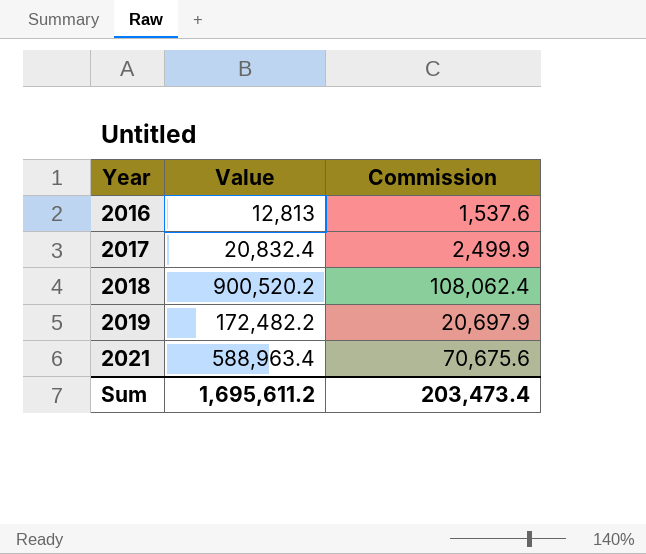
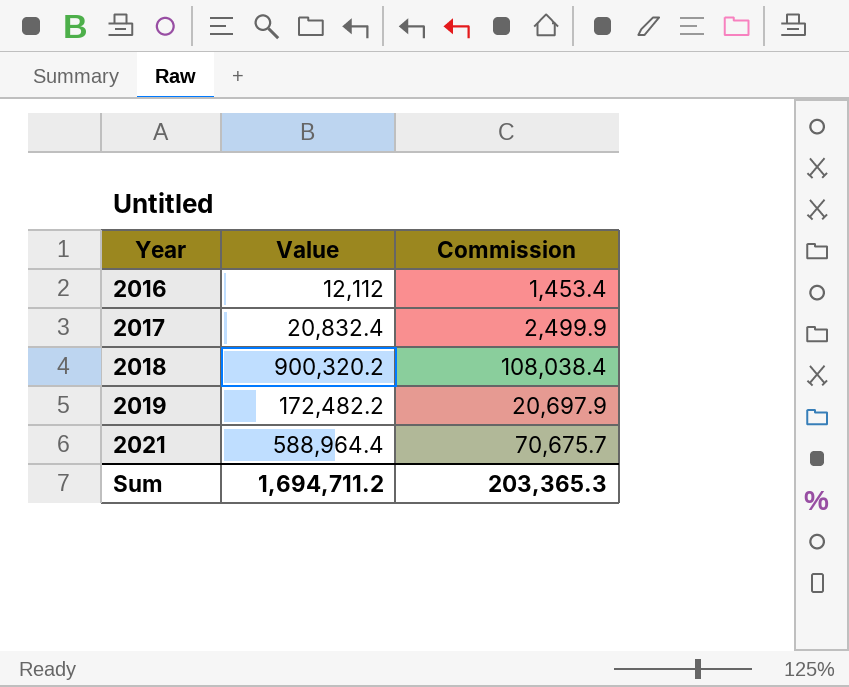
2016 | Value: 12,813 -> 12,112
2016 | Commission: 1,537.6 -> 1,453.4
2018 | Value: 900,520.2 -> 900,320.2
2018 | Commission: 108,062.4 -> 108,038.4
2021 | Value: 588,963.4 -> 588,964.4
2021 | Commission: 70,675.6 -> 70,675.7
Sum | Value: 1,695,611.2 -> 1,694,711.2
Sum | Commission: 203,473.4 -> 203,365.3

